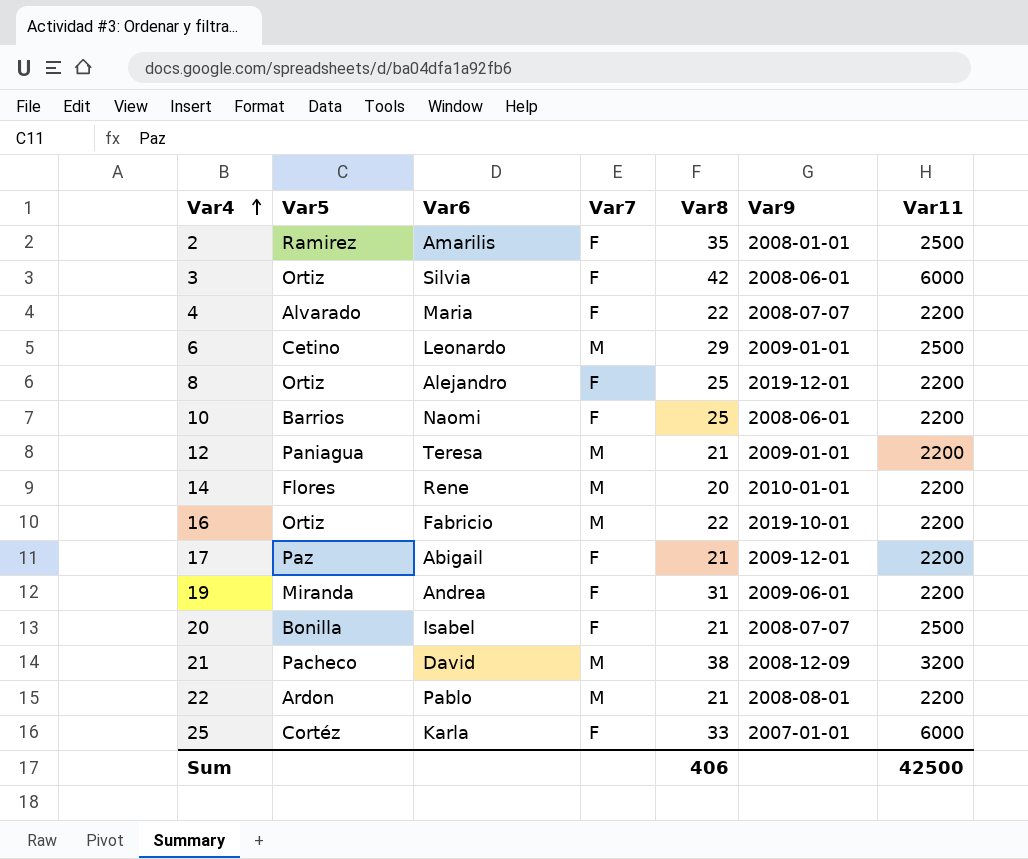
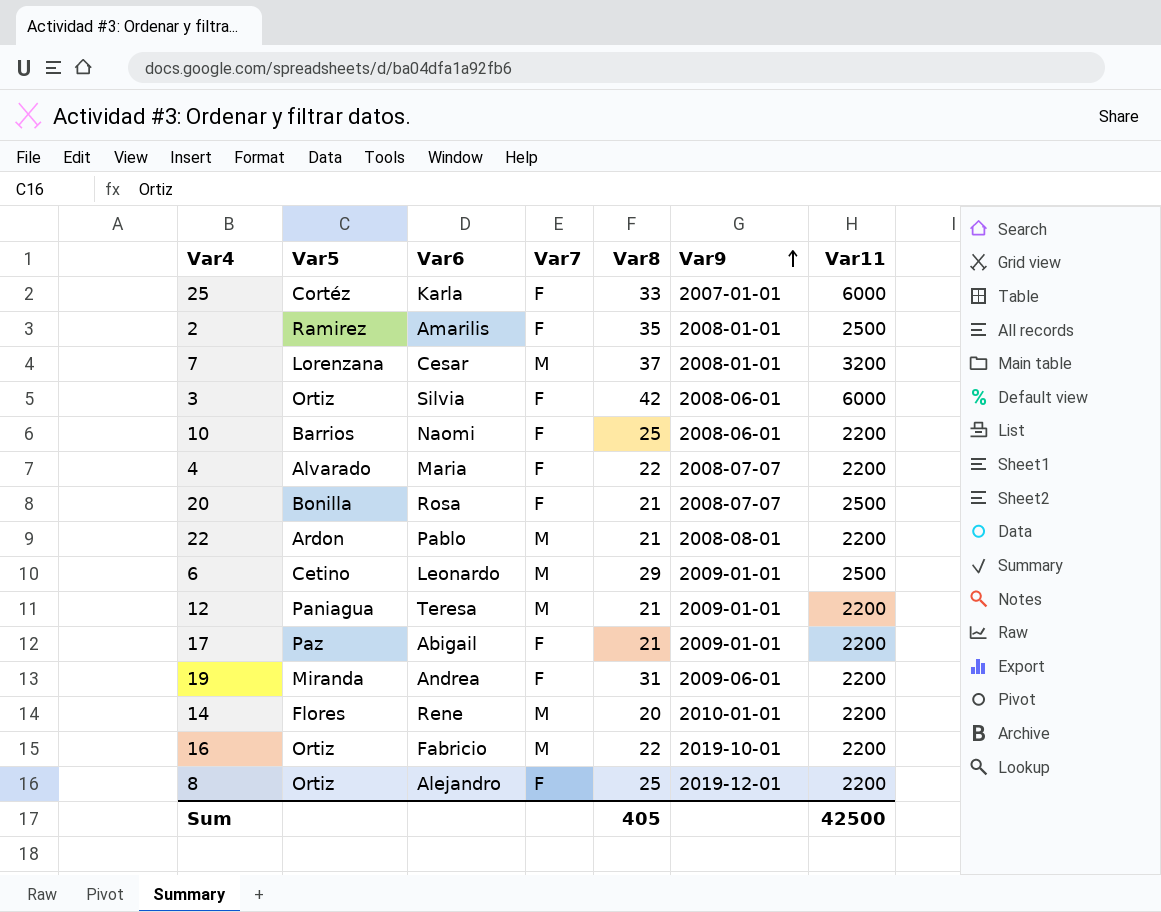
row order: Var4 ascending -> Var9 ascending
row 21: Pacheco | David | M | 38 | 2008-12-09 | 3200 -> none
row 7: none -> Lorenzana | Cesar | M | 37 | 2008-01-01 | 3200
20 | Var6: Isabel -> Rosa
17 | Var9: 2009-12-01 -> 2009-01-01
Sum | Var8: 406 -> 405

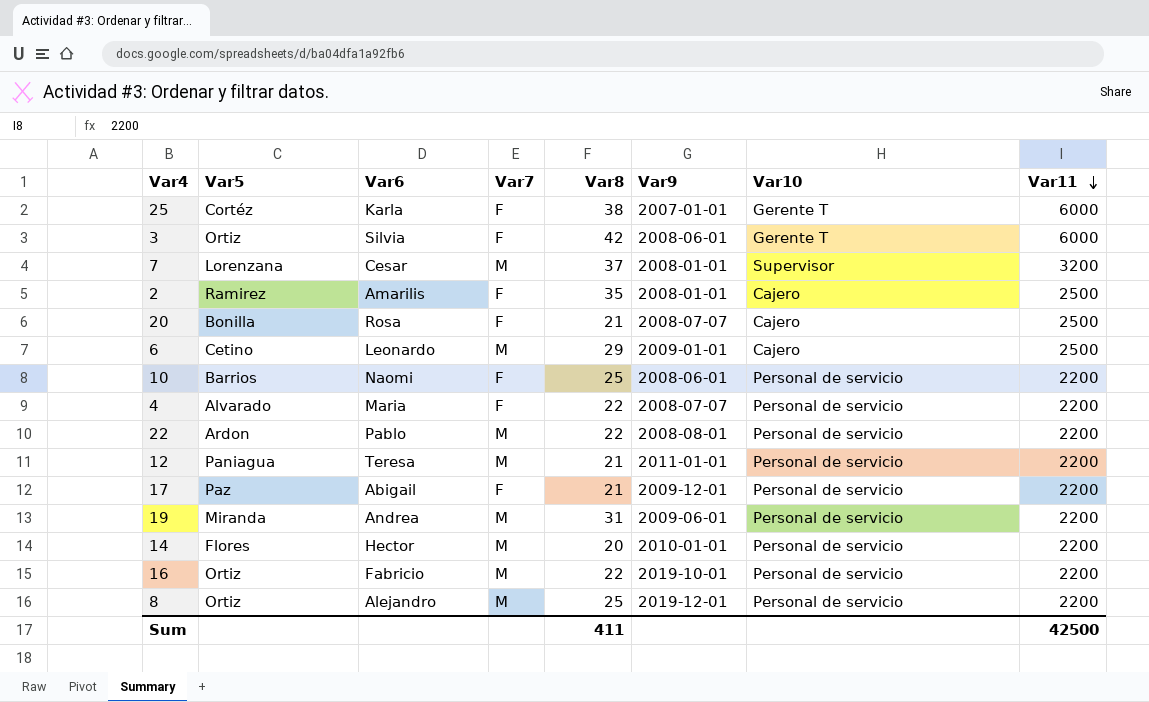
row order: Var9 ascending -> Var11 descending
column Var10 | position: none -> 7
25 | Var8: 33 -> 38
22 | Var8: 21 -> 22
12 | Var9: 2009-01-01 -> 2011-01-01
17 | Var9: 2009-01-01 -> 2009-12-01
19 | Var7: F -> M
14 | Var6: Rene -> Hector
8 | Var7: F -> M
Sum | Var8: 405 -> 411

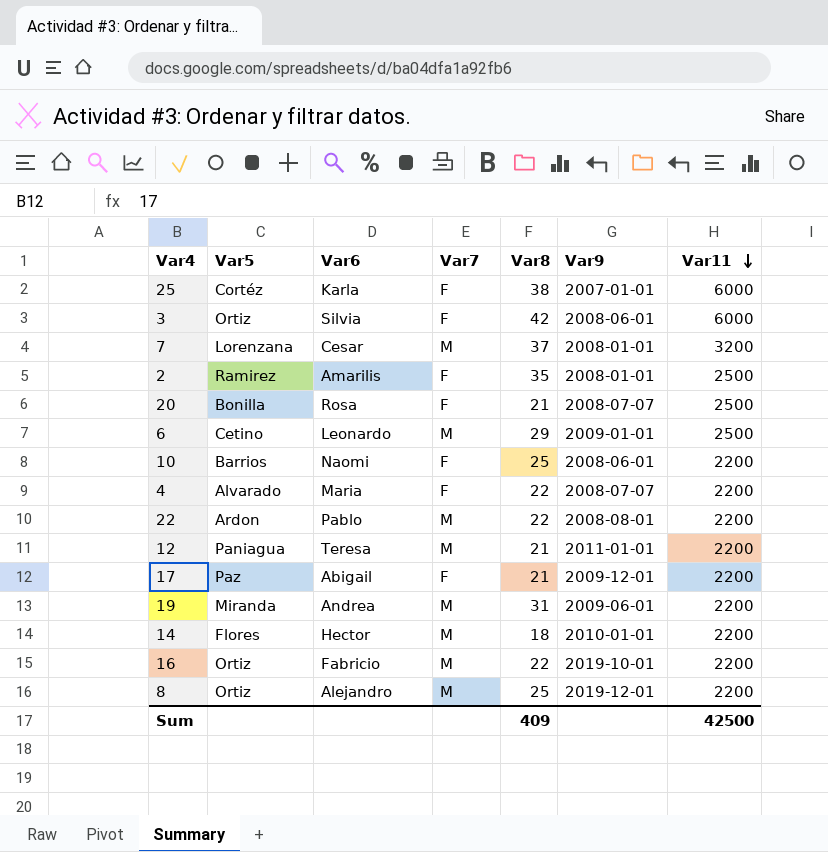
column Var10 | position: 7 -> none
14 | Var8: 20 -> 18
Sum | Var8: 411 -> 409

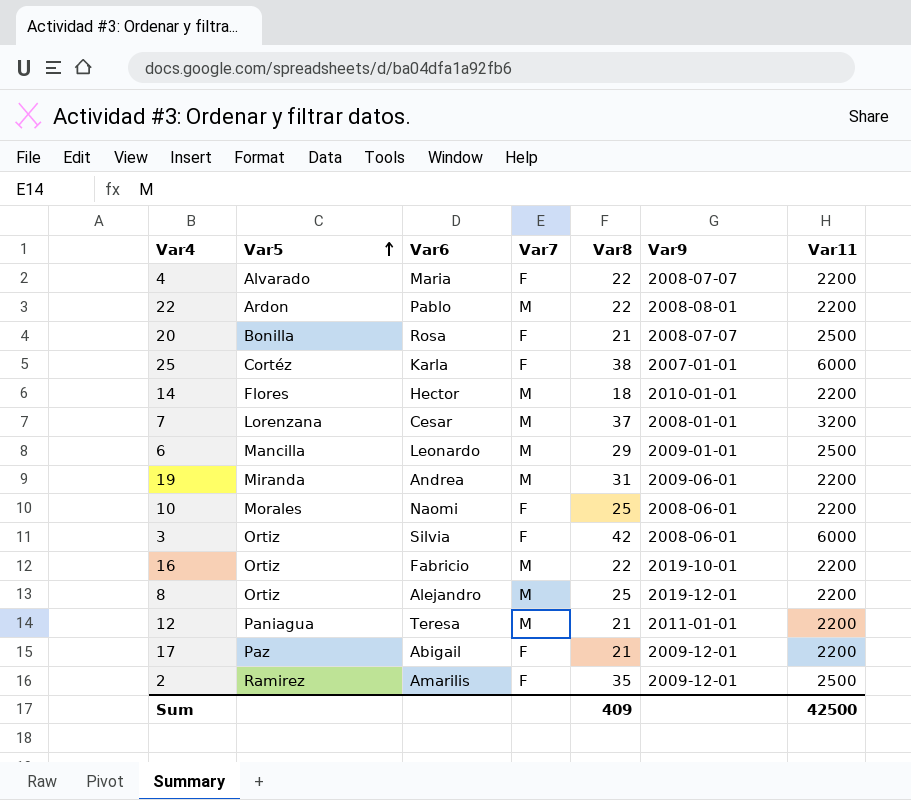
row order: Var11 descending -> Var5 ascending
6 | Var5: Cetino -> Mancilla
10 | Var5: Barrios -> Morales
2 | Var9: 2008-01-01 -> 2009-12-01

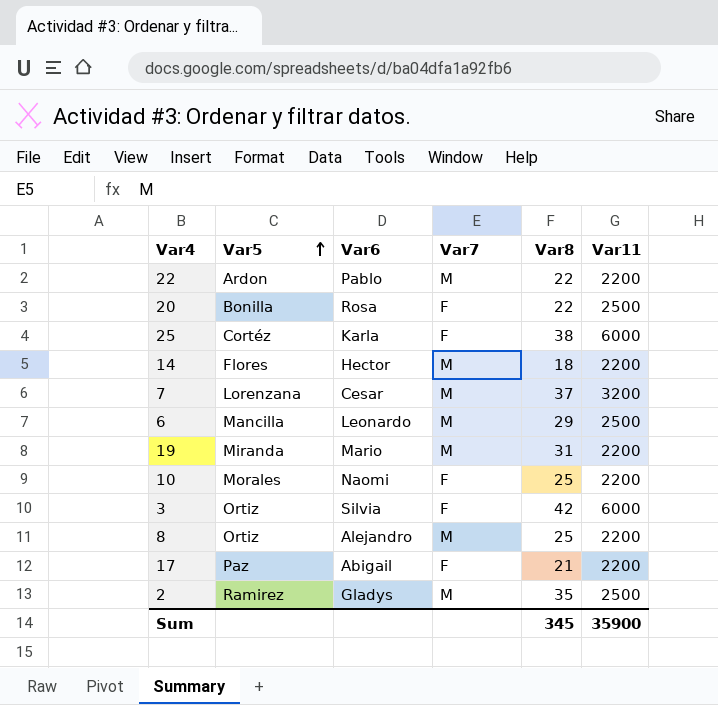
column Var9 | position: 6 -> none
row 4: Alvarado | Maria | F | 22 | 2008-07-07 | 2200 -> none
row 16: Ortiz | Fabricio | M | 22 | 2019-10-01 | 2200 -> none
row 12: Paniagua | Teresa | M | 21 | 2011-01-01 | 2200 -> none
20 | Var8: 21 -> 22
19 | Var6: Andrea -> Mario
2 | Var6: Amarilis -> Gladys
2 | Var7: F -> M
Sum | Var8: 409 -> 345
Sum | Var11: 42500 -> 35900

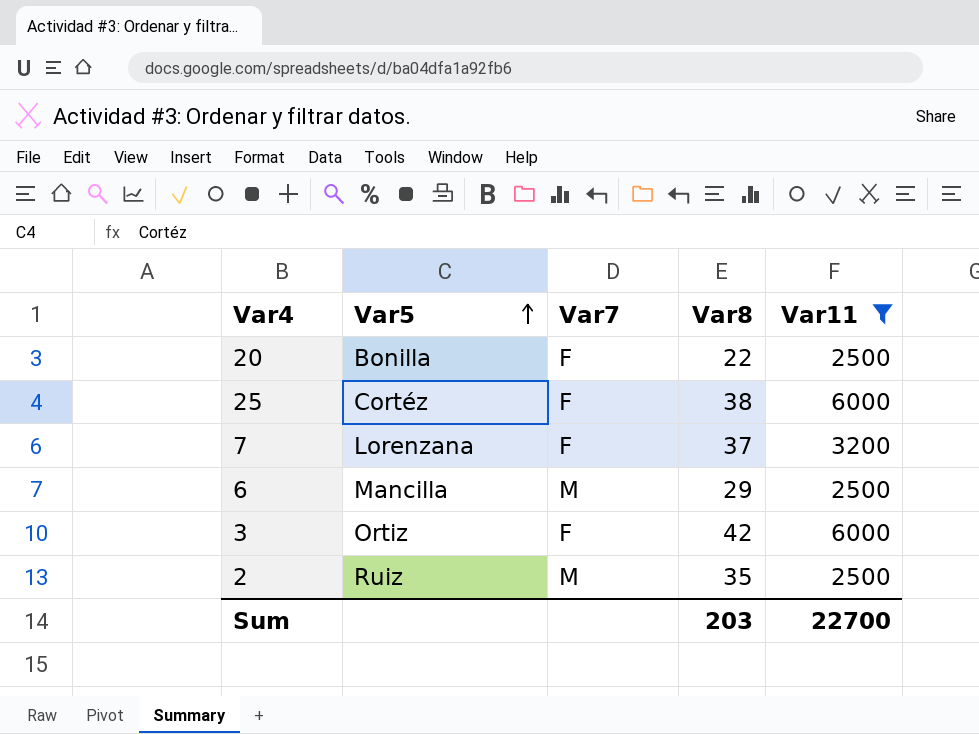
filter: none -> Var11 != 2200
column Var6 | position: 3 -> none
7 | Var7: M -> F
2 | Var5: Ramirez -> Ruiz
Sum | Var8: 345 -> 203
Sum | Var11: 35900 -> 22700

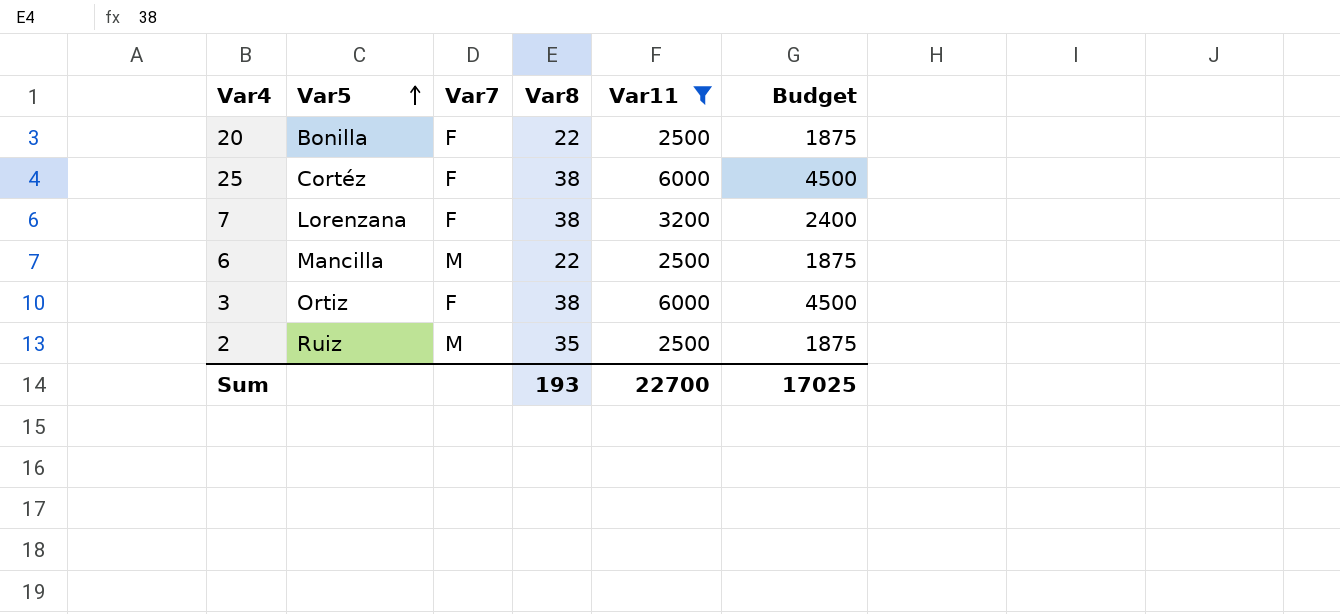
column Budget | formula: none -> [Var11] * 0.75
7 | Var8: 37 -> 38
6 | Var8: 29 -> 22
3 | Var8: 42 -> 38
Sum | Var8: 203 -> 193

